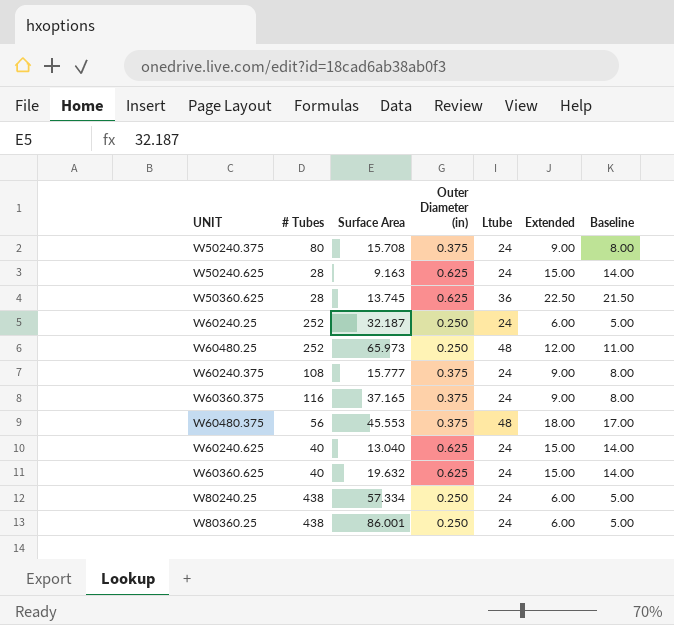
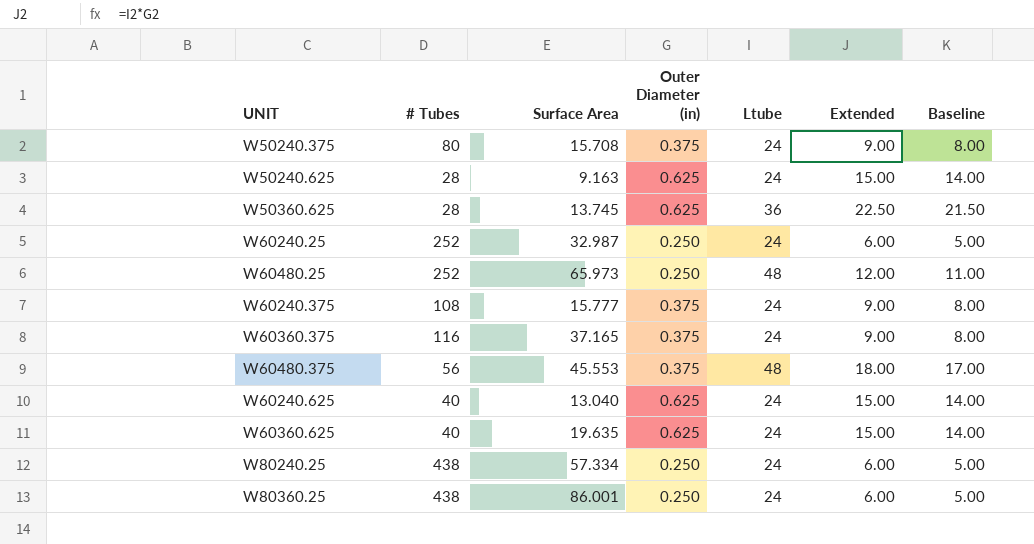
W60240.25 | Surface Area: 32.187 -> 32.987
W60360.625 | Surface Area: 19.632 -> 19.635

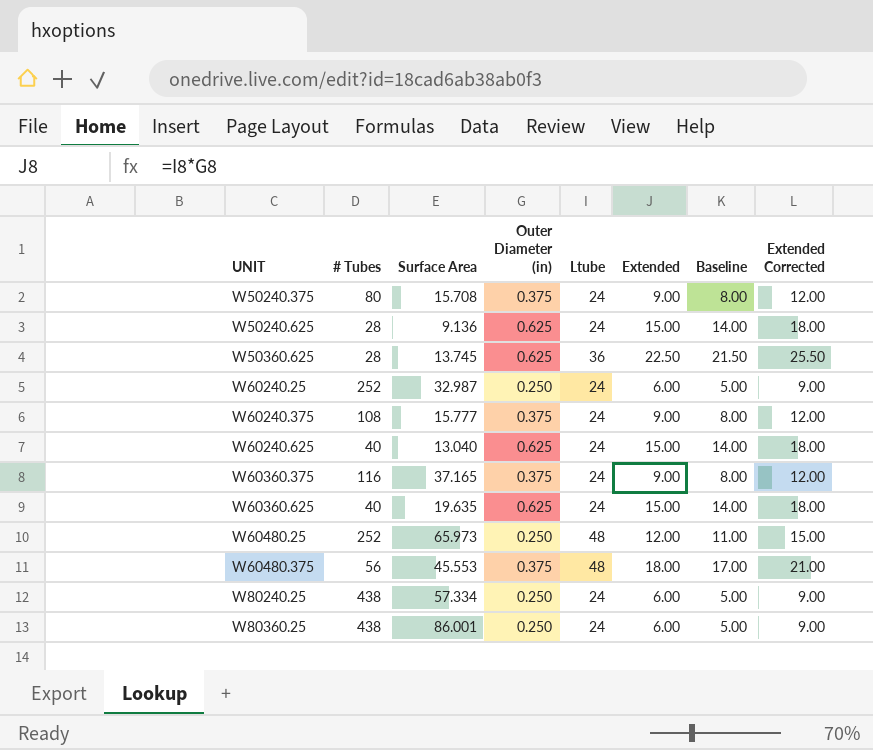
row order: none -> UNIT ascending
column Extended Corrected | formula: none -> [Extended] + 3
W50240.625 | Surface Area: 9.163 -> 9.136

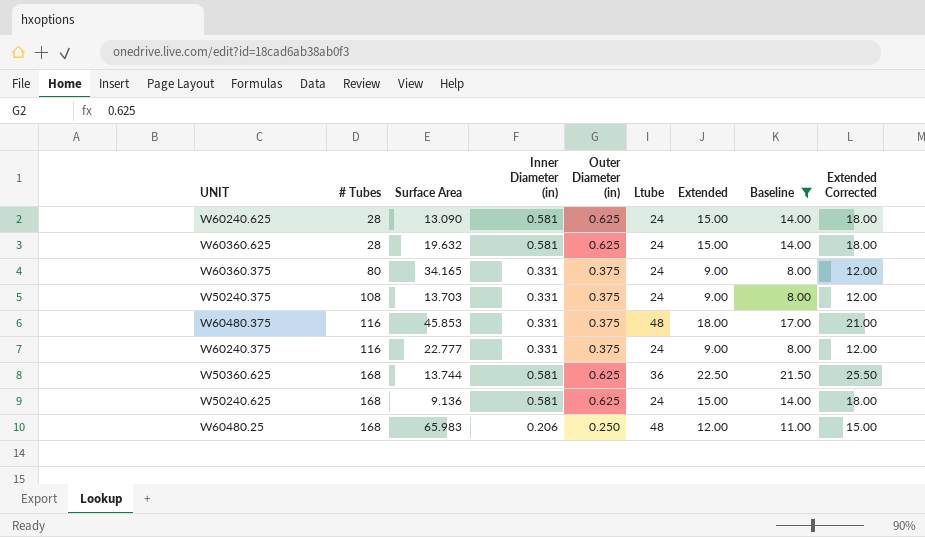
filter: none -> Baseline != 5.00
row order: UNIT ascending -> # Tubes ascending
column Inner Diameter (in) | position: none -> 4
W60240.625 | # Tubes: 40 -> 28
W60240.625 | Surface Area: 13.040 -> 13.090
W60360.625 | # Tubes: 40 -> 28
W60360.625 | Surface Area: 19.635 -> 19.632
W60360.375 | # Tubes: 116 -> 80
W60360.375 | Surface Area: 37.165 -> 34.165
W50240.375 | # Tubes: 80 -> 108
W50240.375 | Surface Area: 15.708 -> 13.703
W60480.375 | # Tubes: 56 -> 116
W60480.375 | Surface Area: 45.553 -> 45.853
W60240.375 | # Tubes: 108 -> 116
W60240.375 | Surface Area: 15.777 -> 22.777
W50360.625 | # Tubes: 28 -> 168
W50360.625 | Surface Area: 13.745 -> 13.744
W50240.625 | # Tubes: 28 -> 168
W60480.25 | # Tubes: 252 -> 168
W60480.25 | Surface Area: 65.973 -> 65.983

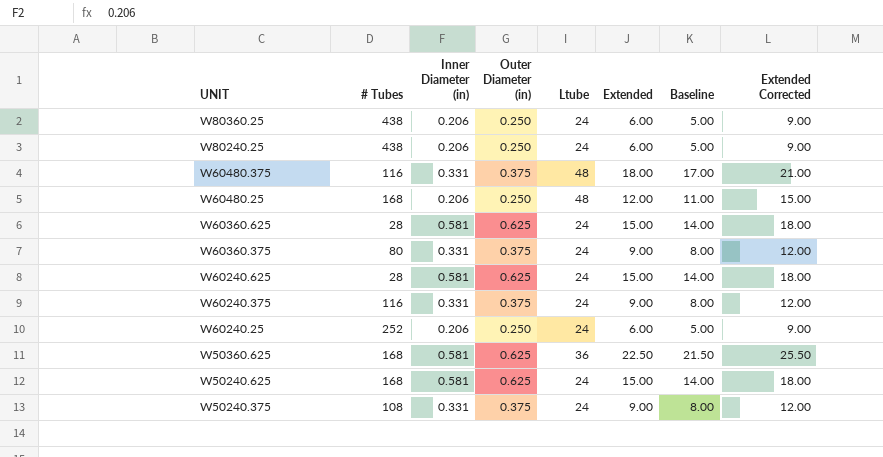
filter: Baseline != 5.00 -> none
row order: # Tubes ascending -> UNIT descending
column Surface Area | position: 3 -> none

